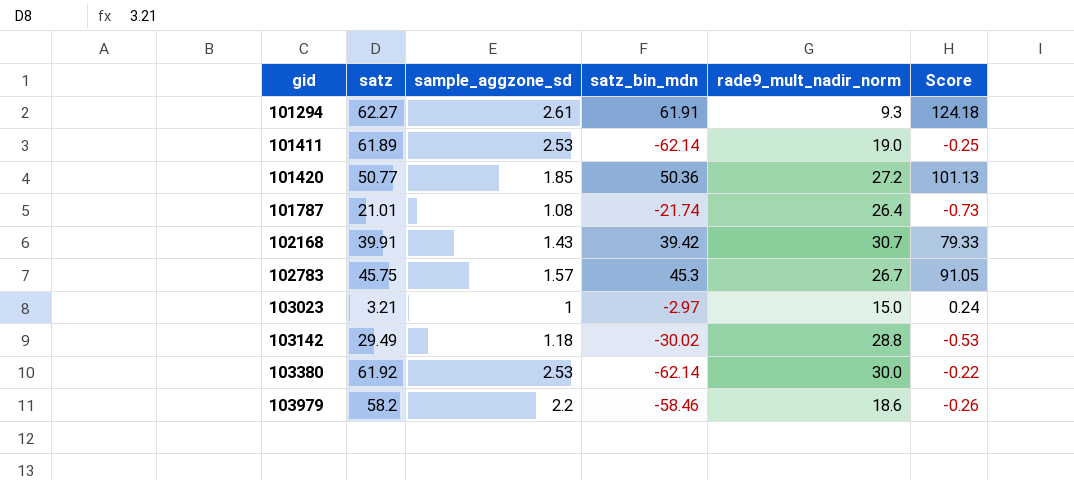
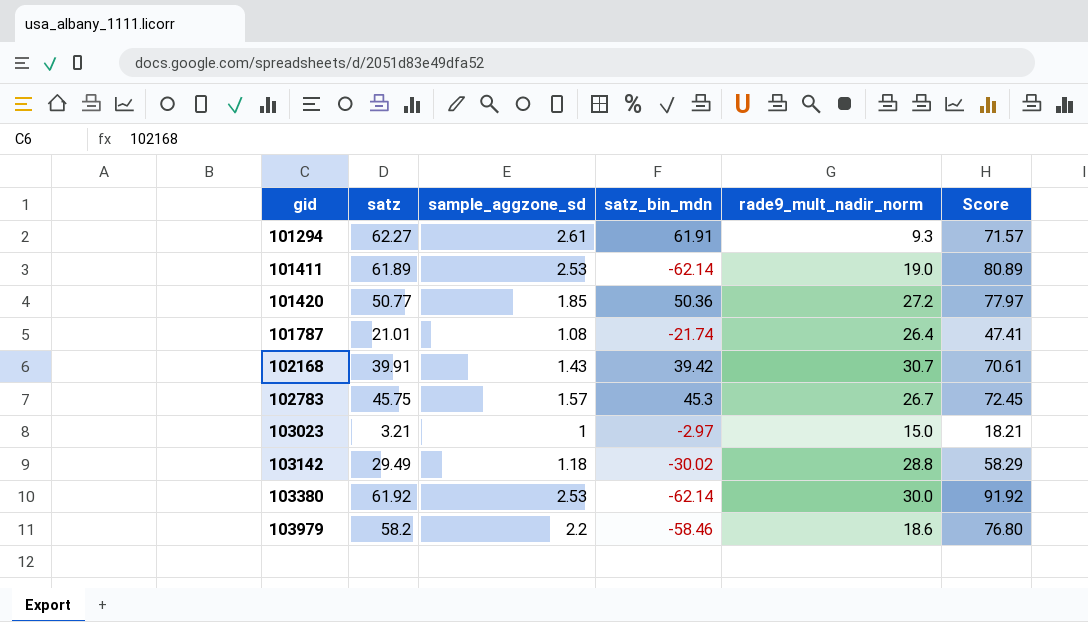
column Score | formula: [satz] + [satz_bin_mdn] -> [satz] + [rade9_mult_nadir_norm]

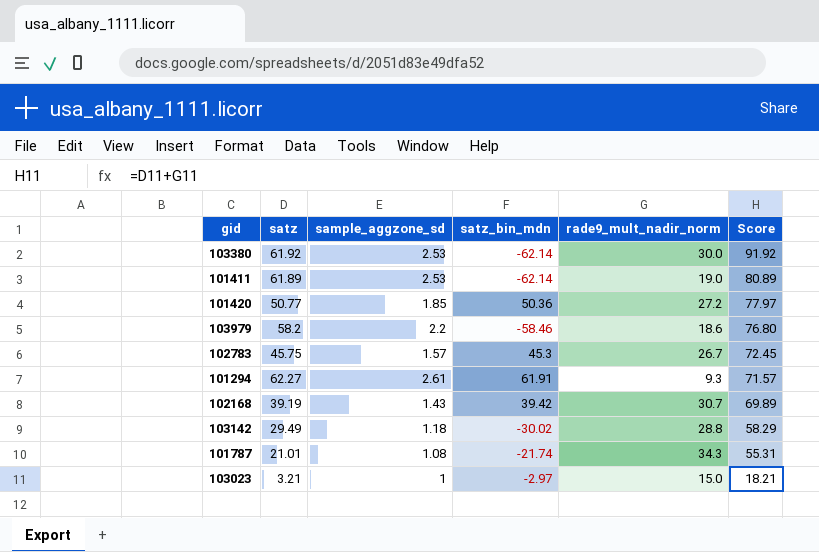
row order: gid ascending -> Score descending
102168 | satz: 39.91 -> 39.19
102168 | Score: 70.61 -> 69.89
101787 | rade9_mult_nadir_norm: 26.4 -> 34.3
101787 | Score: 47.41 -> 55.31

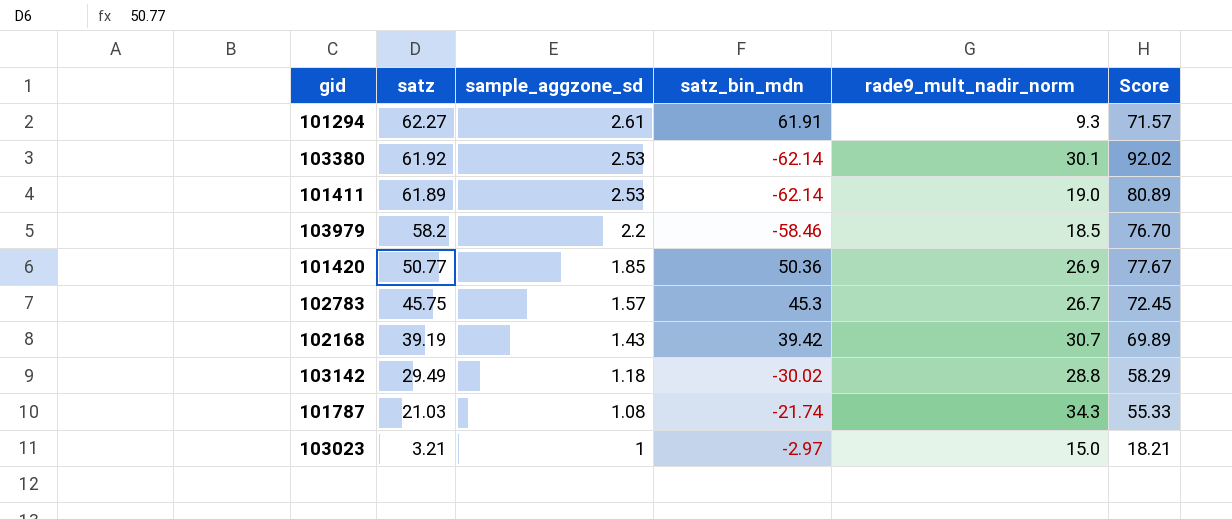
row order: Score descending -> satz descending
103380 | rade9_mult_nadir_norm: 30.0 -> 30.1
103380 | Score: 91.92 -> 92.02
103979 | rade9_mult_nadir_norm: 18.6 -> 18.5
103979 | Score: 76.80 -> 76.70
101420 | rade9_mult_nadir_norm: 27.2 -> 26.9
101420 | Score: 77.97 -> 77.67
101787 | satz: 21.01 -> 21.03
101787 | Score: 55.31 -> 55.33

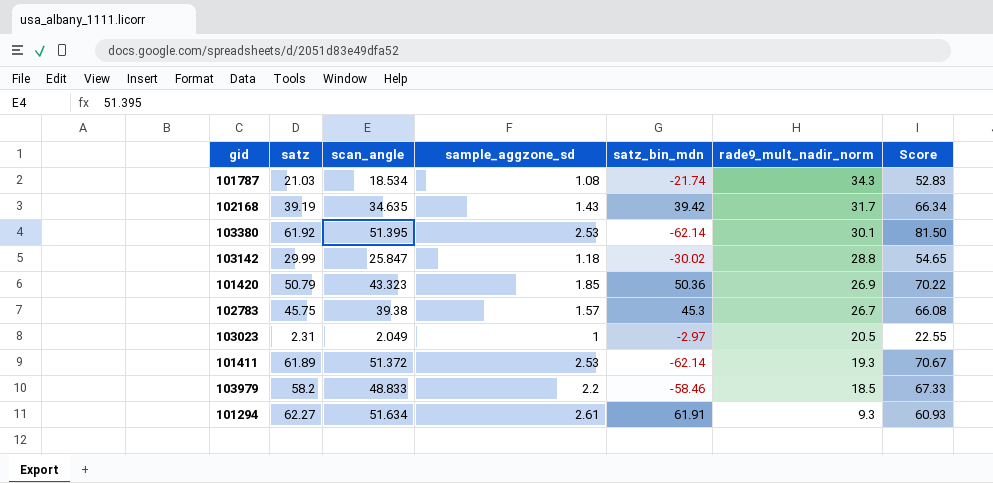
row order: satz descending -> rade9_mult_nadir_norm descending
column scan_angle | position: none -> 3
column Score | formula: [satz] + [rade9_mult_nadir_norm] -> [scan_angle] + [rade9_mult_nadir_norm]
102168 | rade9_mult_nadir_norm: 30.7 -> 31.7
103142 | satz: 29.49 -> 29.99
101420 | satz: 50.77 -> 50.79
103023 | satz: 3.21 -> 2.31
103023 | rade9_mult_nadir_norm: 15.0 -> 20.5
101411 | rade9_mult_nadir_norm: 19.0 -> 19.3

